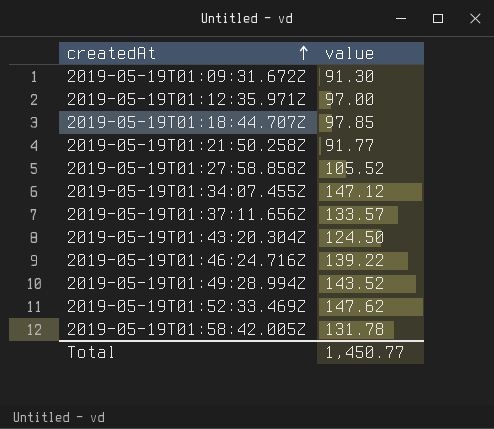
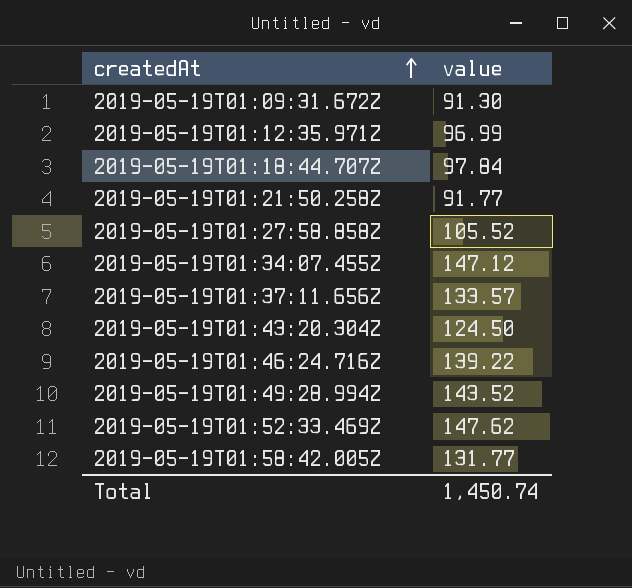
2019-05-19T01:12:35.971Z | value: 97.00 -> 96.99
2019-05-19T01:18:44.707Z | value: 97.85 -> 97.84
2019-05-19T01:58:42.005Z | value: 131.78 -> 131.77
Total | value: 1,450.77 -> 1,450.74

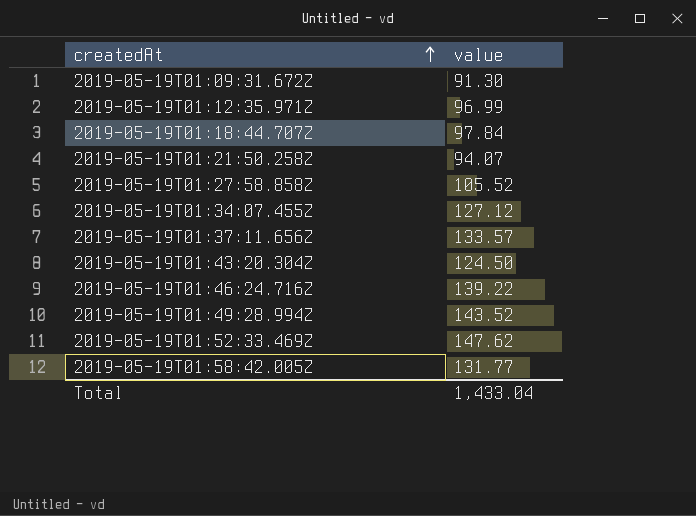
2019-05-19T01:21:50.258Z | value: 91.77 -> 94.07
2019-05-19T01:34:07.455Z | value: 147.12 -> 127.12
Total | value: 1,450.74 -> 1,433.04

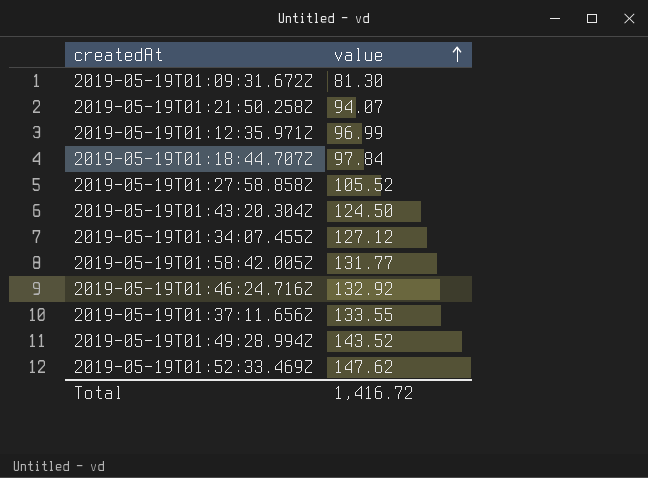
row order: createdAt ascending -> value ascending
2019-05-19T01:09:31.672Z | value: 91.30 -> 81.30
2019-05-19T01:46:24.716Z | value: 139.22 -> 132.92
2019-05-19T01:37:11.656Z | value: 133.57 -> 133.55
Total | value: 1,433.04 -> 1,416.72

